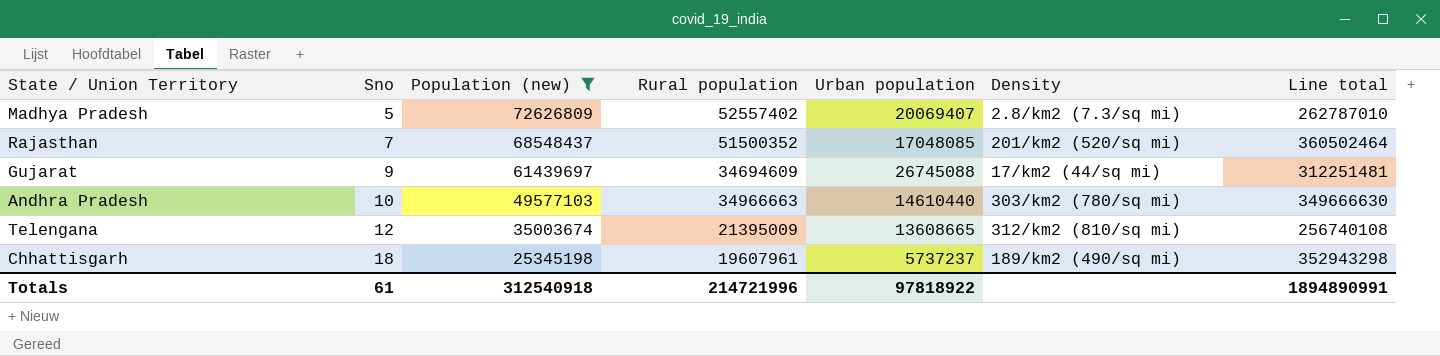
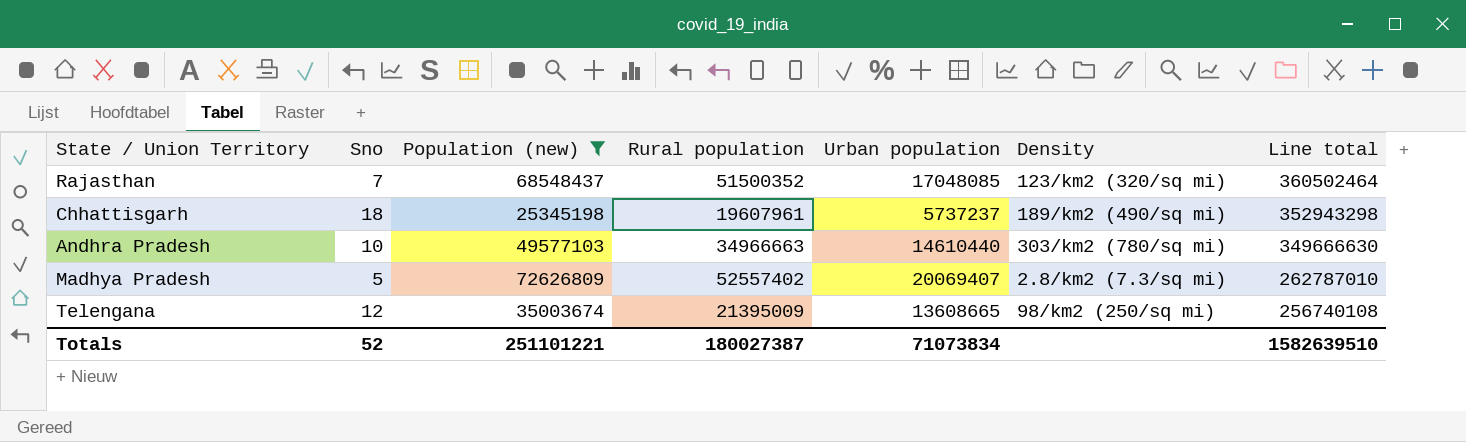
row order: Sno ascending -> Line total descending
row Gujarat: 9 | 61439697 | 34694609 | 26745088 | 17/km2 (44/sq mi) | 312251481 -> none
Rajasthan | Density: 201/km2 (520/sq mi) -> 123/km2 (320/sq mi)
Telengana | Density: 312/km2 (810/sq mi) -> 98/km2 (250/sq mi)
Totals | Sno: 61 -> 52
Totals | Population (new): 312540918 -> 251101221
Totals | Rural population: 214721996 -> 180027387
Totals | Urban population: 97818922 -> 71073834
Totals | Line total: 1894890991 -> 1582639510

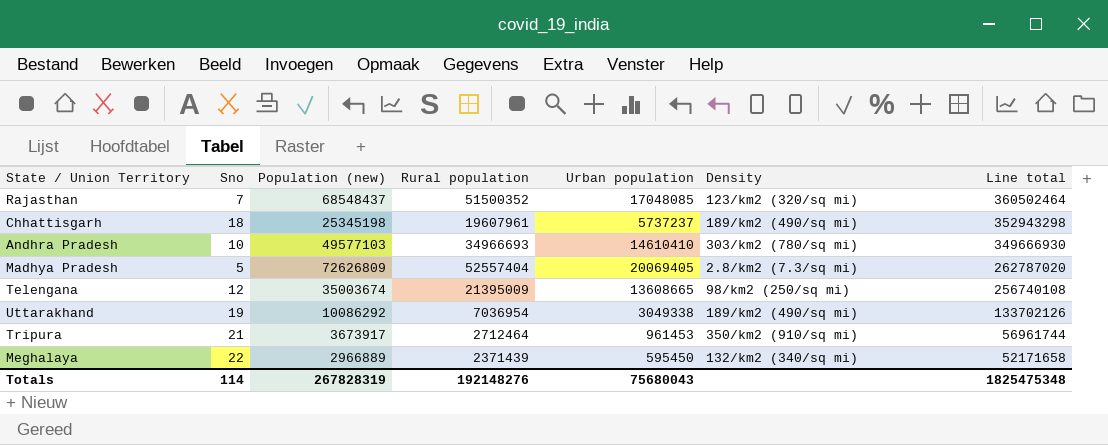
filter: Population (new) >= 25345198 -> none
Andhra Pradesh | Rural population: 34966663 -> 34966693
Andhra Pradesh | Urban population: 14610440 -> 14610410
Andhra Pradesh | Line total: 349666630 -> 349666930
Madhya Pradesh | Rural population: 52557402 -> 52557404
Madhya Pradesh | Urban population: 20069407 -> 20069405
Madhya Pradesh | Line total: 262787010 -> 262787020
Totals | Sno: 52 -> 114
Totals | Population (new): 251101221 -> 267828319
Totals | Rural population: 180027387 -> 192148276
Totals | Urban population: 71073834 -> 75680043
Totals | Line total: 1582639510 -> 1825475348

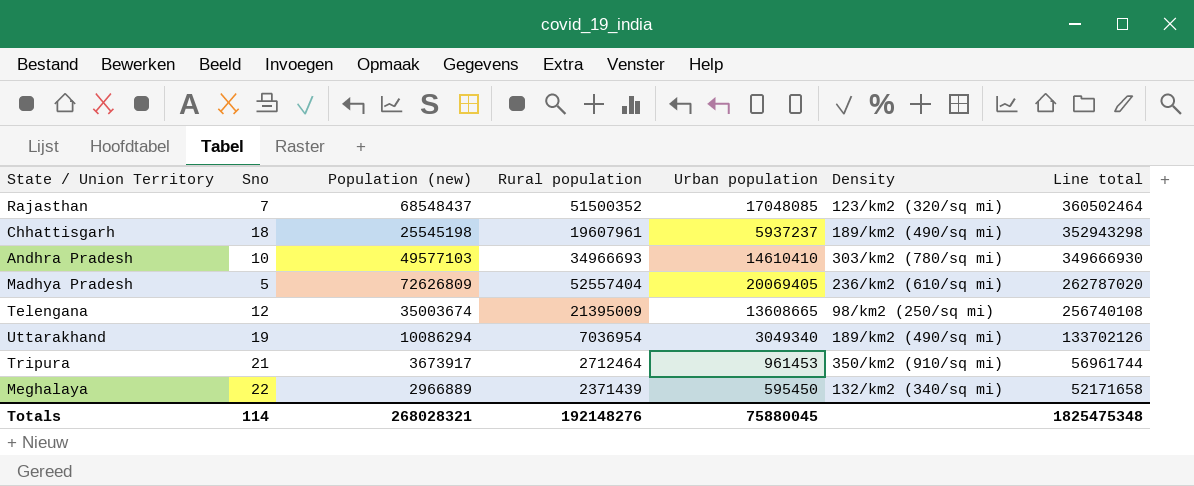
Chhattisgarh | Population (new): 25345198 -> 25545198
Chhattisgarh | Urban population: 5737237 -> 5937237
Madhya Pradesh | Density: 2.8/km2 (7.3/sq mi) -> 236/km2 (610/sq mi)
Uttarakhand | Population (new): 10086292 -> 10086294
Uttarakhand | Urban population: 3049338 -> 3049340
Totals | Population (new): 267828319 -> 268028321
Totals | Urban population: 75680043 -> 75880045

